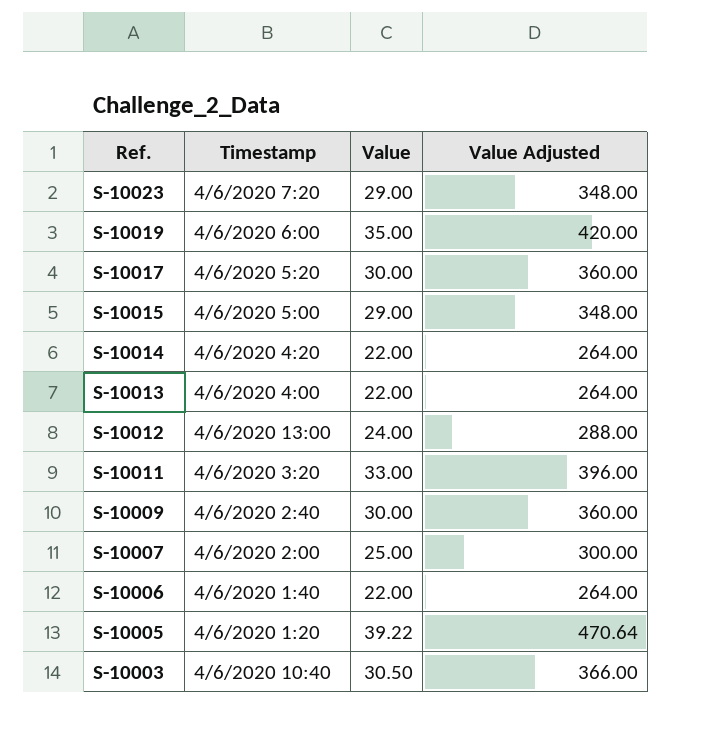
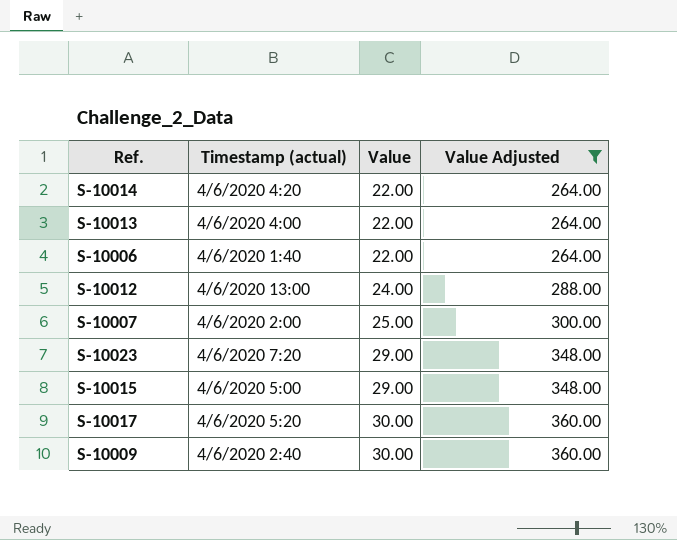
filter: none -> Value Adjusted <= 360.00
row order: Ref. descending -> Value ascending
column name: Timestamp -> Timestamp (actual)

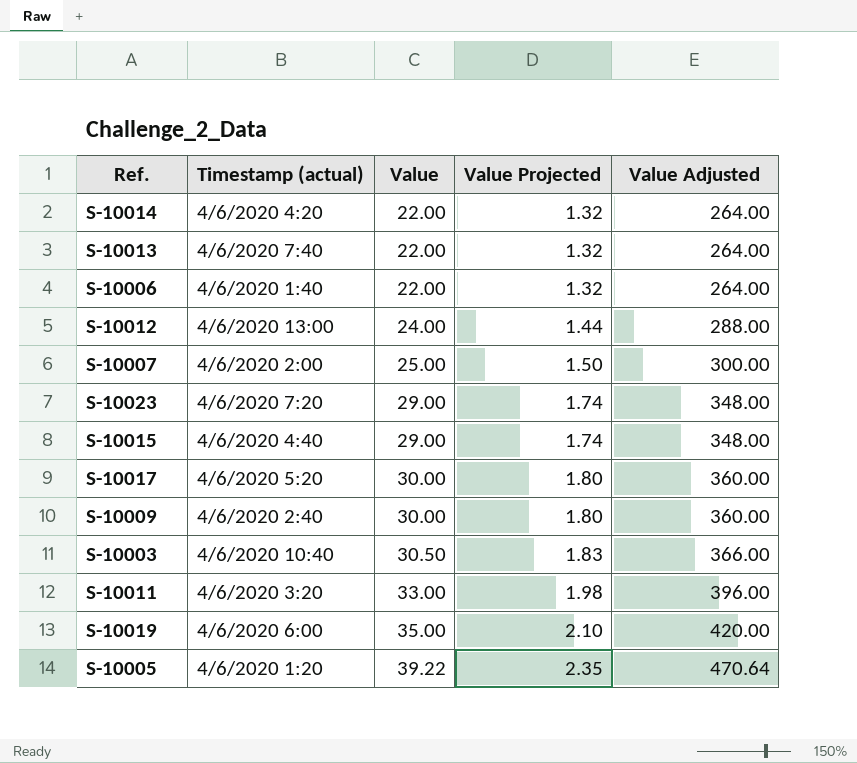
filter: Value Adjusted <= 360.00 -> none
column Value Projected | formula: none -> [Value] * 0.06
S-10013 | Timestamp (actual): 4/6/2020 4:00 -> 4/6/2020 7:40
S-10015 | Timestamp (actual): 4/6/2020 5:00 -> 4/6/2020 4:40

